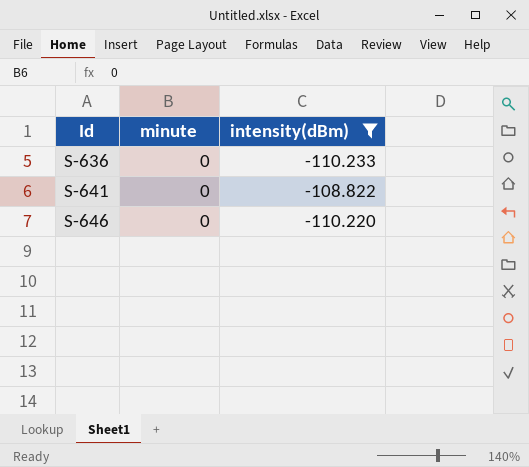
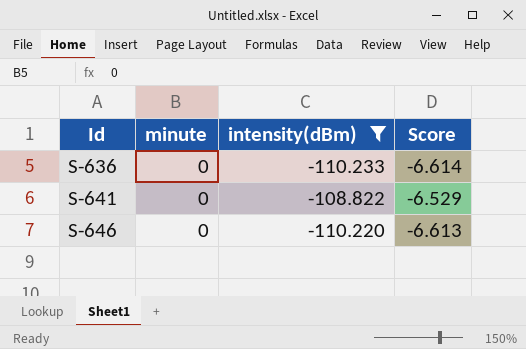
column Score | formula: none -> [intensity(dBm)] * 0.06

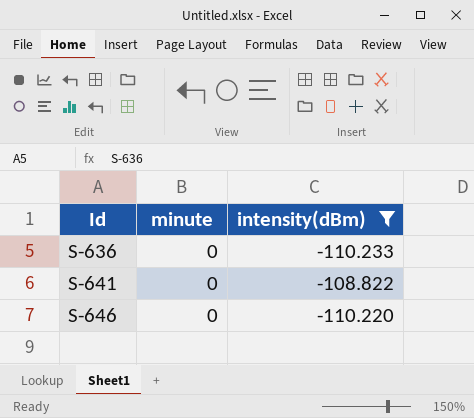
column Score | formula: [intensity(dBm)] * 0.06 -> none

